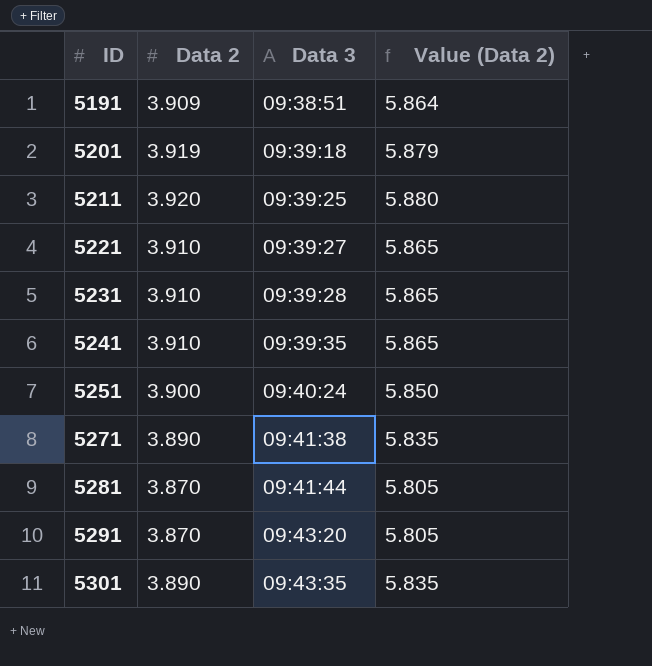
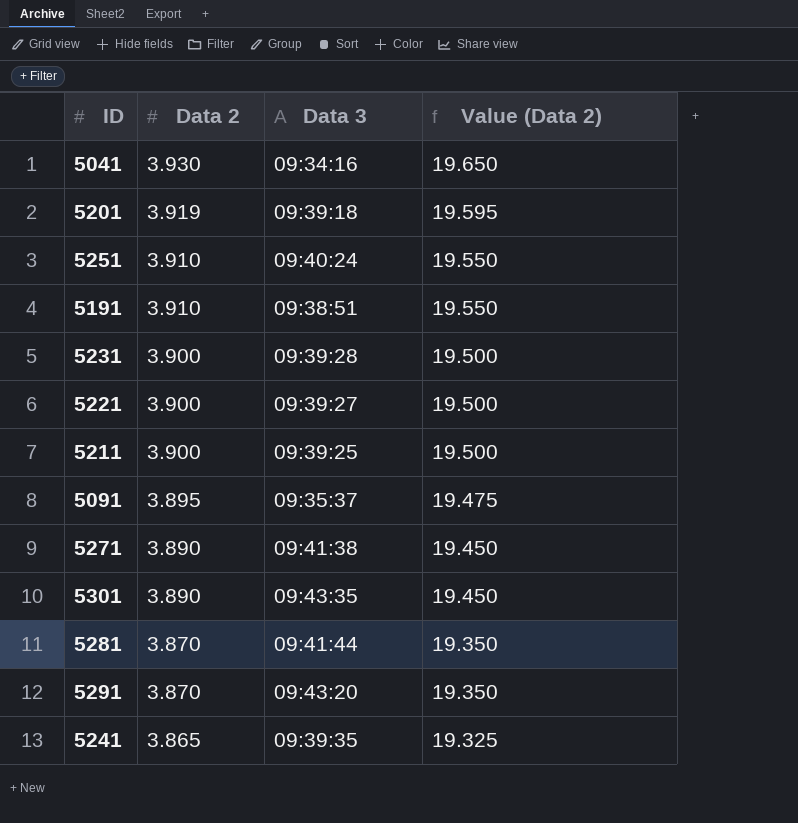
row order: ID ascending -> Data 2 descending
column Value (Data 2) | formula: [Data 2] * 1.5 -> [Data 2] * 5
row 5041: none -> 3.930 | 09:34:16 | 19.650
5251 | Data 2: 3.900 -> 3.910
5191 | Data 2: 3.909 -> 3.910
5231 | Data 2: 3.910 -> 3.900
5221 | Data 2: 3.910 -> 3.900
5211 | Data 2: 3.920 -> 3.900
row 5091: none -> 3.895 | 09:35:37 | 19.475
5241 | Data 2: 3.910 -> 3.865

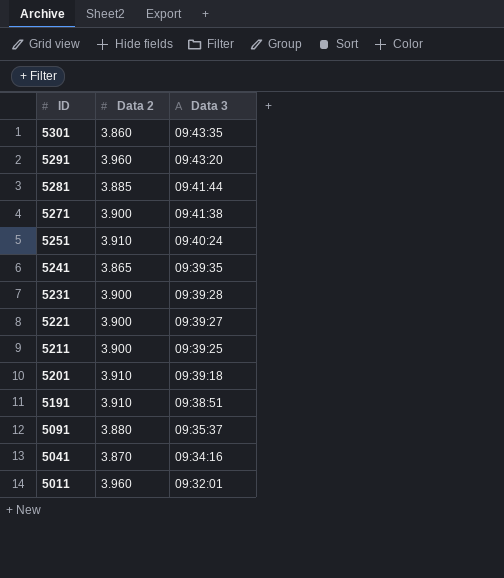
row order: Data 2 descending -> ID descending
column Value (Data 2) | formula: [Data 2] * 5 -> none
5301 | Data 2: 3.890 -> 3.860
5291 | Data 2: 3.870 -> 3.960
5281 | Data 2: 3.870 -> 3.885
5271 | Data 2: 3.890 -> 3.900
5201 | Data 2: 3.919 -> 3.910
5091 | Data 2: 3.895 -> 3.880
5041 | Data 2: 3.930 -> 3.870
row 5011: none -> 3.960 | 09:32:01

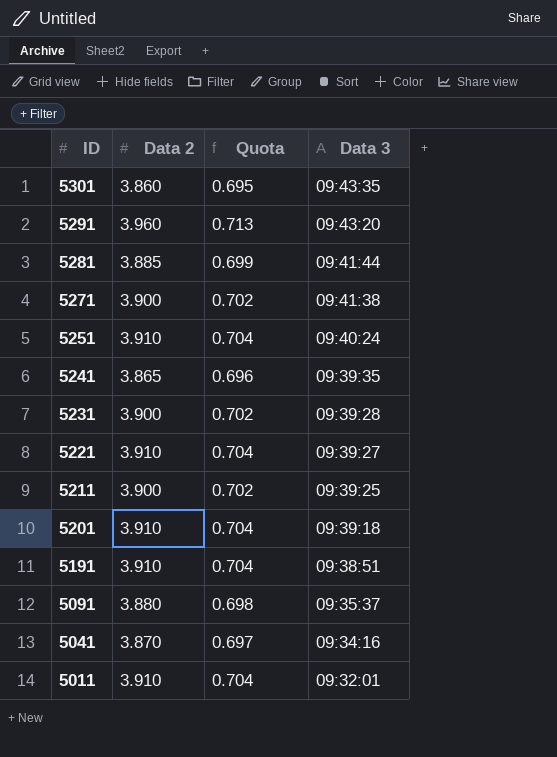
column Quota | formula: none -> [Data 2] * 0.18
5221 | Data 2: 3.900 -> 3.910
5011 | Data 2: 3.960 -> 3.910

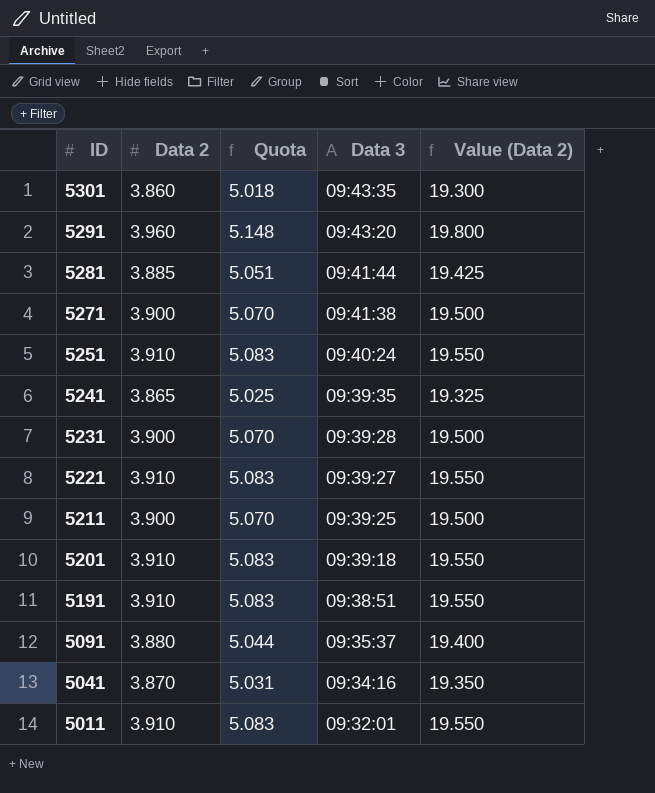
column Quota | formula: [Data 2] * 0.18 -> [Data 2] * 1.3
column Value (Data 2) | formula: none -> [Data 2] * 5

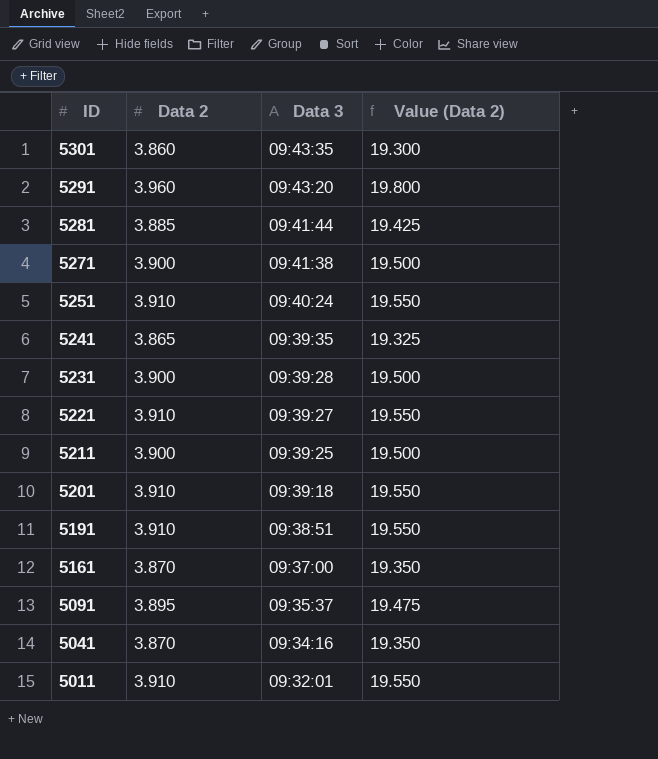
column Quota | formula: [Data 2] * 1.3 -> none
row 5161: none -> 3.870 | 09:37:00 | 19.350
5091 | Data 2: 3.880 -> 3.895
5091 | Value (Data 2): 19.400 -> 19.475

